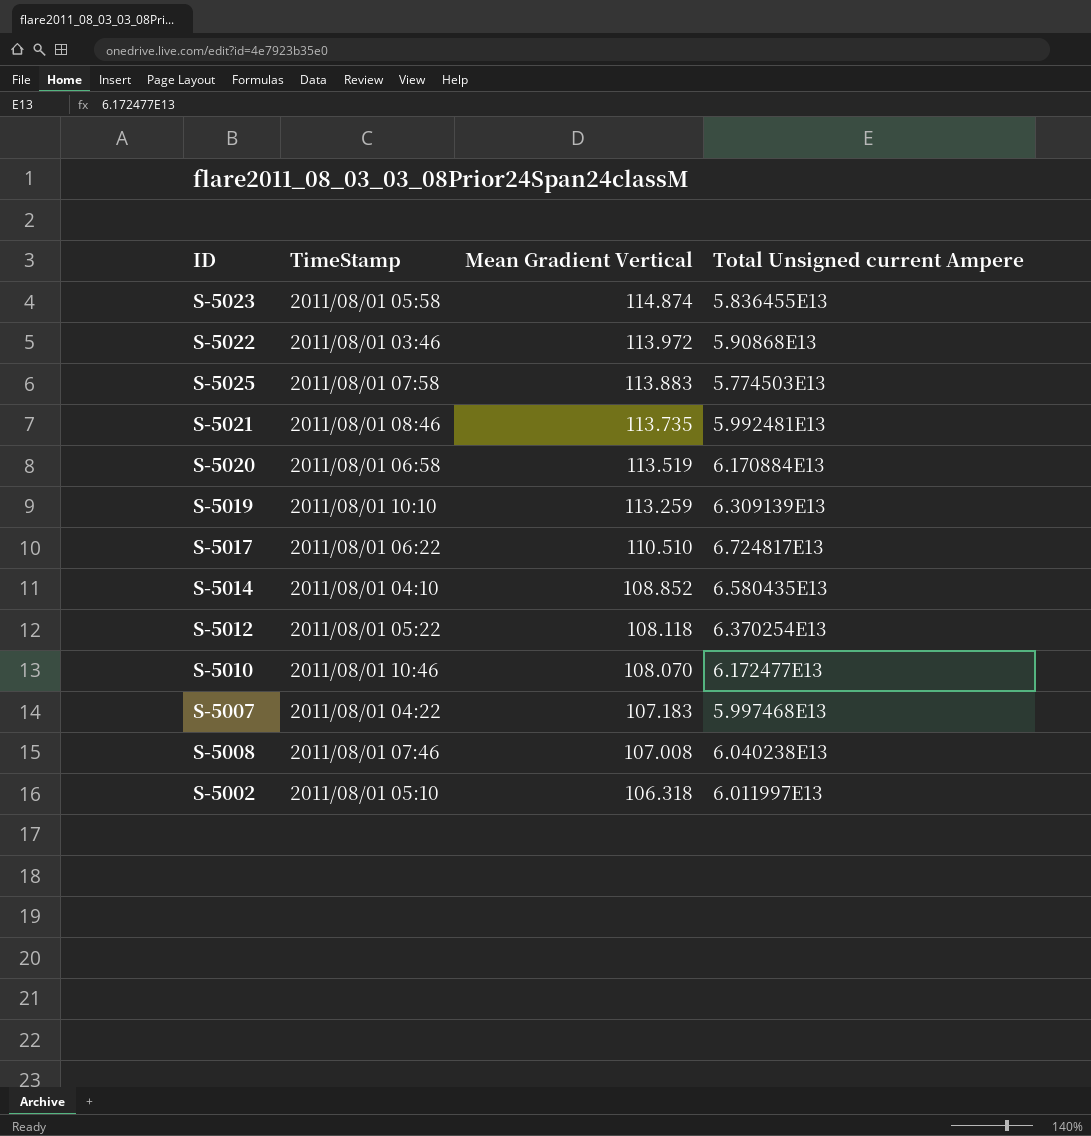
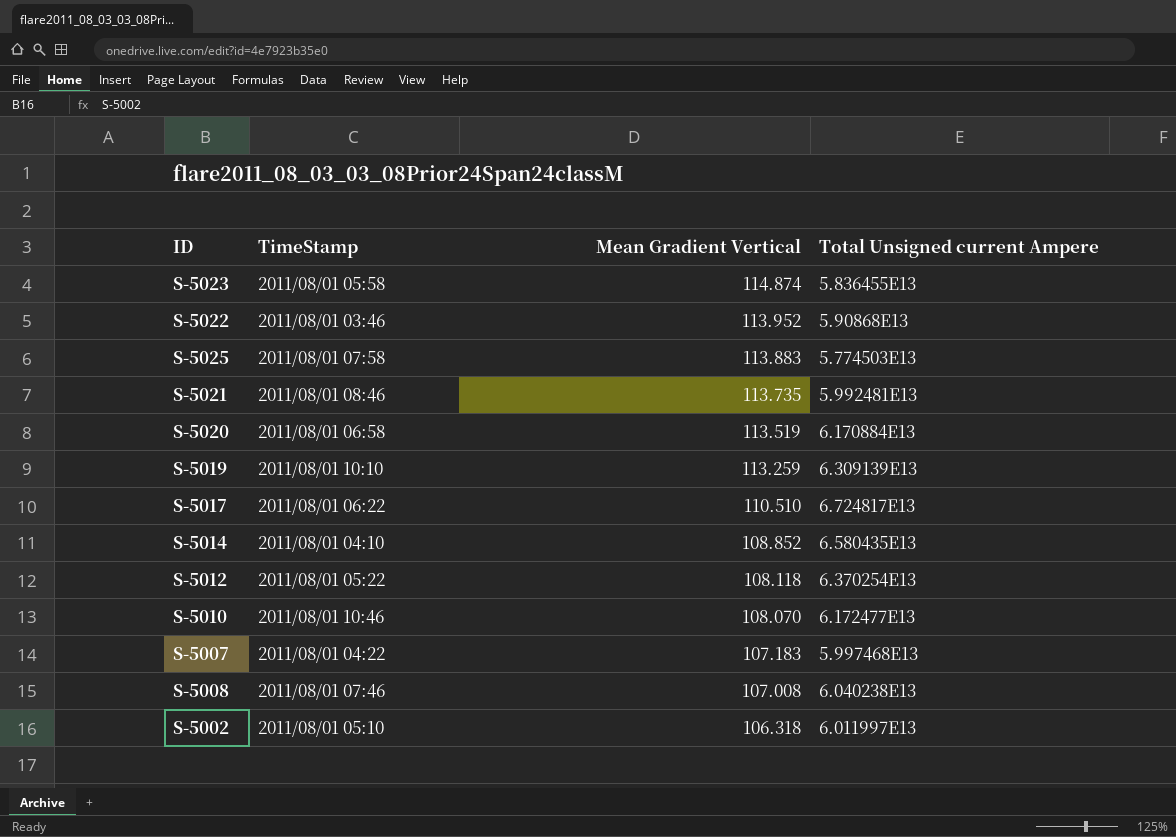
S-5022 | Mean Gradient Vertical: 113.972 -> 113.952

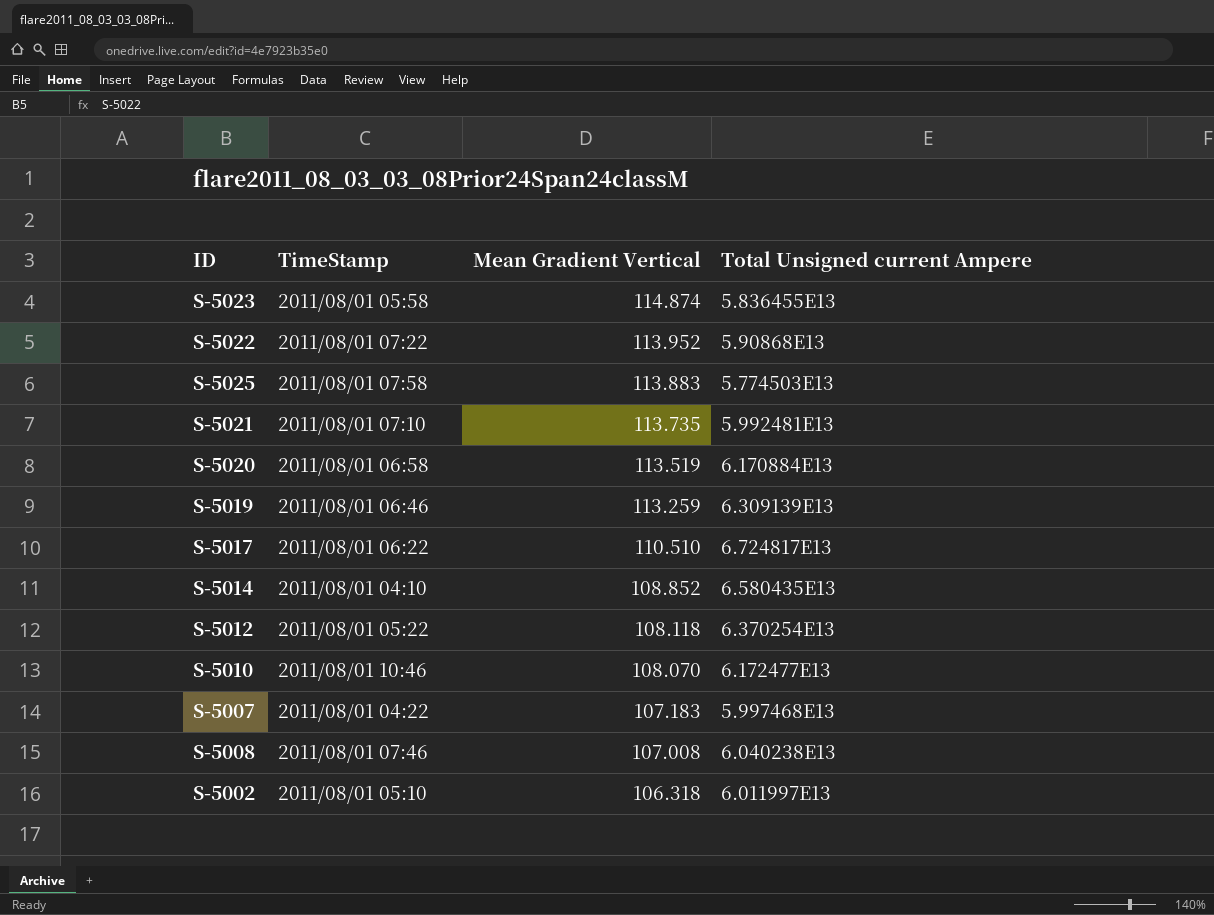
S-5022 | TimeStamp: 2011/08/01 03:46 -> 2011/08/01 07:22
S-5021 | TimeStamp: 2011/08/01 08:46 -> 2011/08/01 07:10
S-5019 | TimeStamp: 2011/08/01 10:10 -> 2011/08/01 06:46

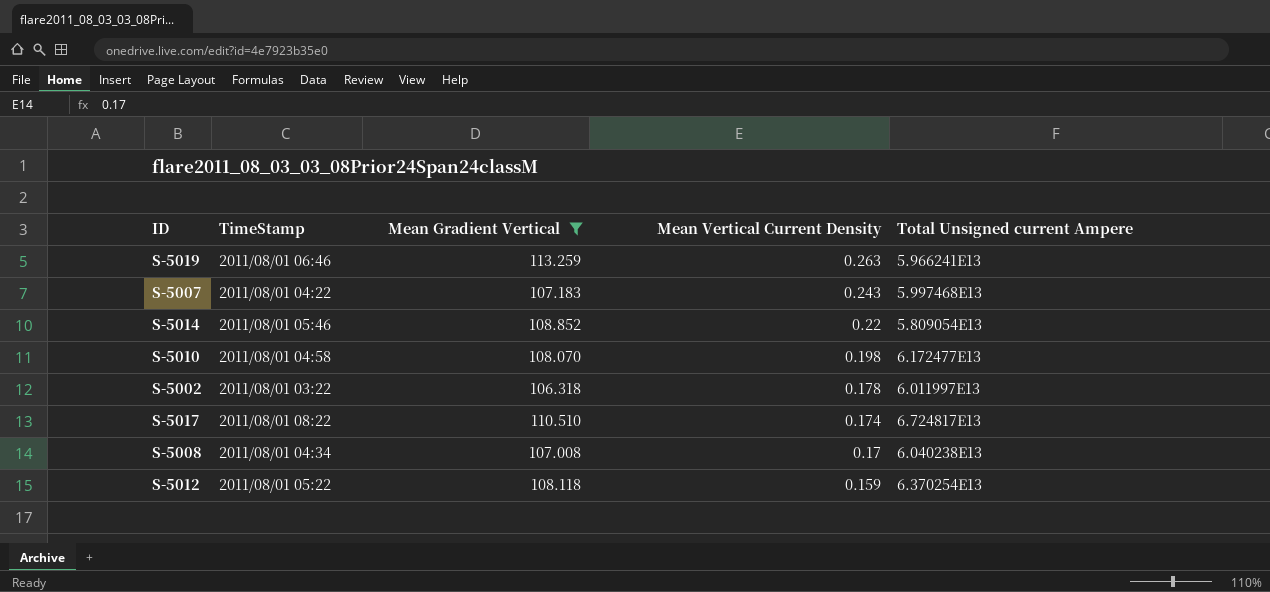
filter: none -> Mean Gradient Vertical <= 113.259
row order: Mean Gradient Vertical descending -> Mean Vertical Current Density descending
column Mean Vertical Current Density | position: none -> 4
S-5019 | Total Unsigned current Ampere: 6.309139E13 -> 5.966241E13
S-5014 | TimeStamp: 2011/08/01 04:10 -> 2011/08/01 05:46
S-5014 | Total Unsigned current Ampere: 6.580435E13 -> 5.809054E13
S-5010 | TimeStamp: 2011/08/01 10:46 -> 2011/08/01 04:58
S-5002 | TimeStamp: 2011/08/01 05:10 -> 2011/08/01 03:22
S-5017 | TimeStamp: 2011/08/01 06:22 -> 2011/08/01 08:22
S-5008 | TimeStamp: 2011/08/01 07:46 -> 2011/08/01 04:34

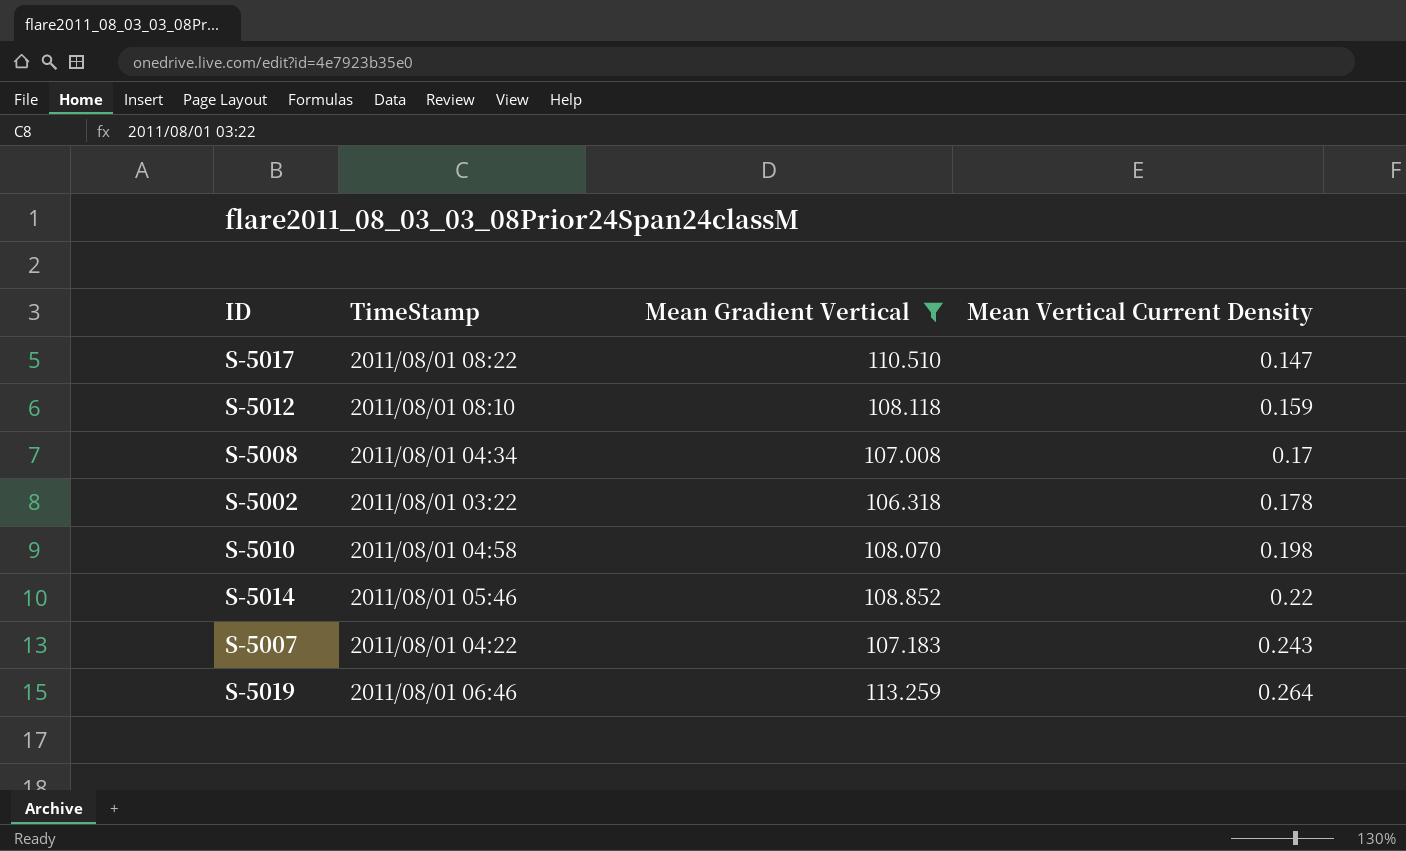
row order: Mean Vertical Current Density descending -> Mean Vertical Current Density ascending
column Total Unsigned current Ampere | position: 5 -> none
S-5017 | Mean Vertical Current Density: 0.174 -> 0.147
S-5012 | TimeStamp: 2011/08/01 05:22 -> 2011/08/01 08:10
S-5019 | Mean Vertical Current Density: 0.263 -> 0.264

